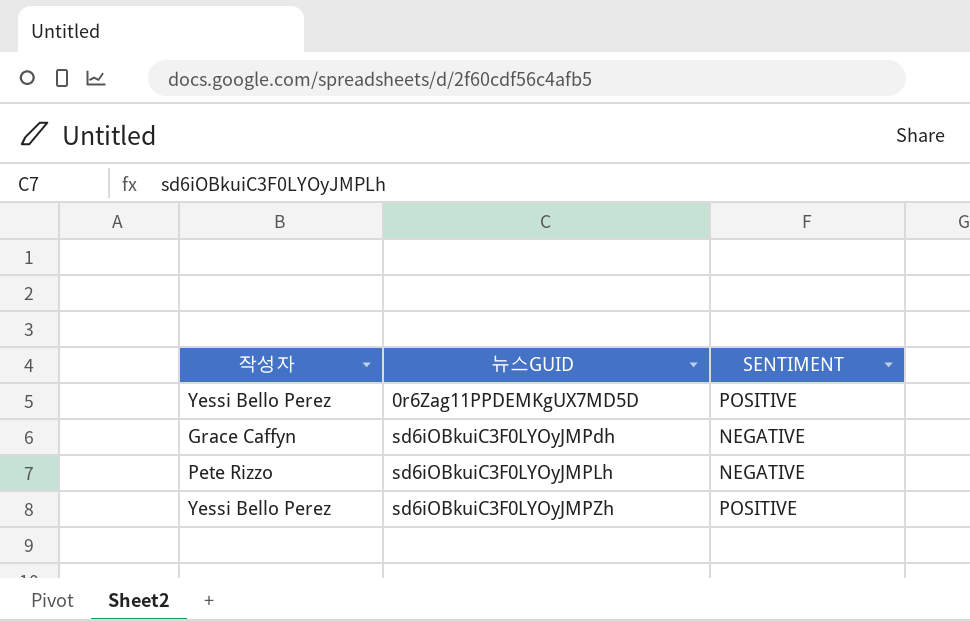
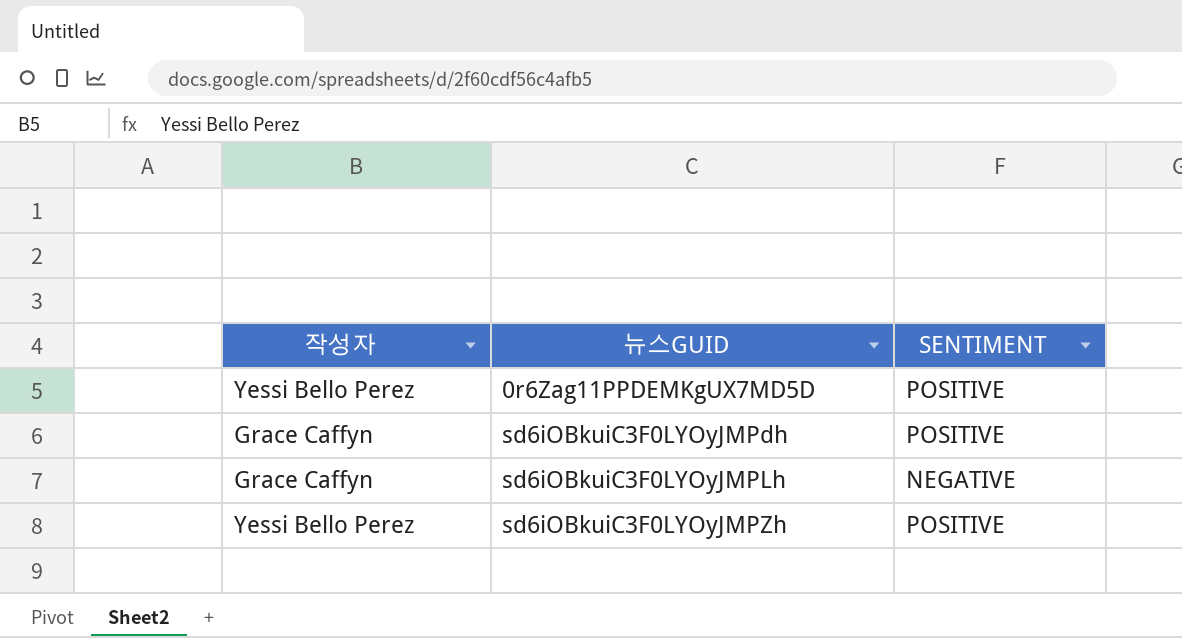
sd6iOBkuiC3F0LYOyJMPdh | SENTIMENT: NEGATIVE -> POSITIVE
sd6iOBkuiC3F0LYOyJMPLh | 작성자: Pete Rizzo -> Grace Caffyn

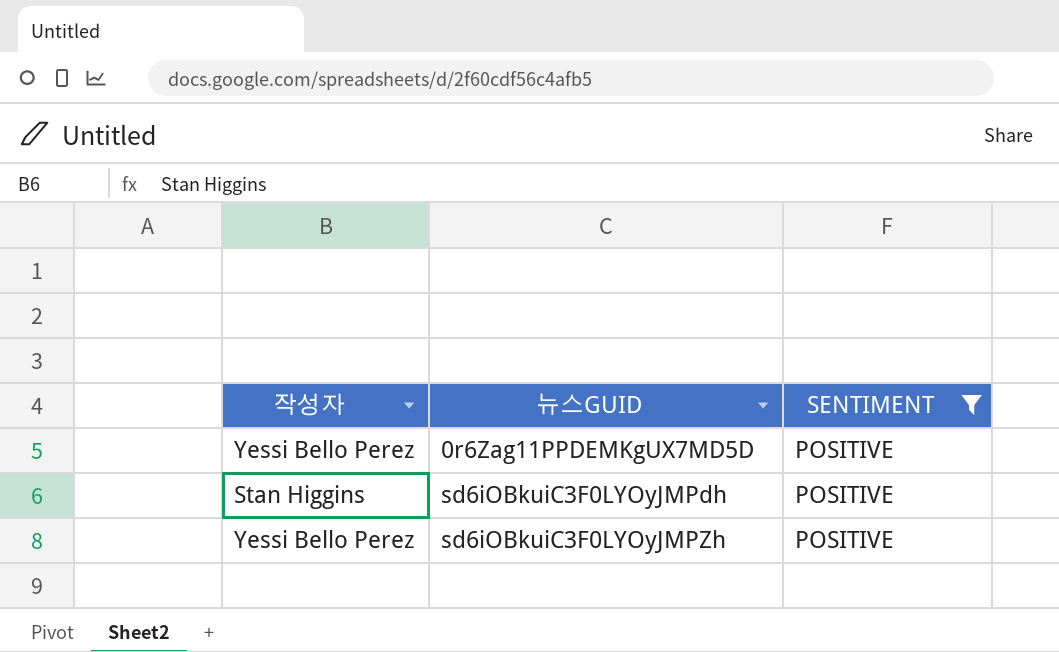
filter: none -> SENTIMENT = POSITIVE
sd6iOBkuiC3F0LYOyJMPdh | 작성자: Grace Caffyn -> Stan Higgins

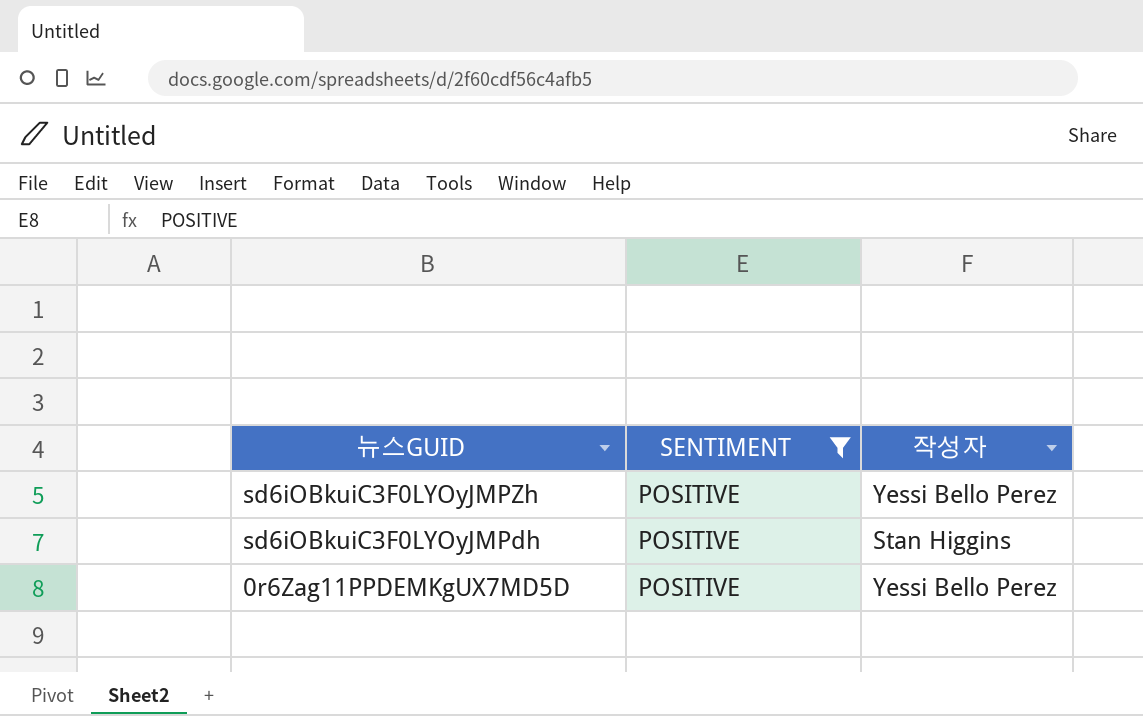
row order: 뉴스GUID ascending -> 뉴스GUID descending
column 작성자 | position: 1 -> 3

